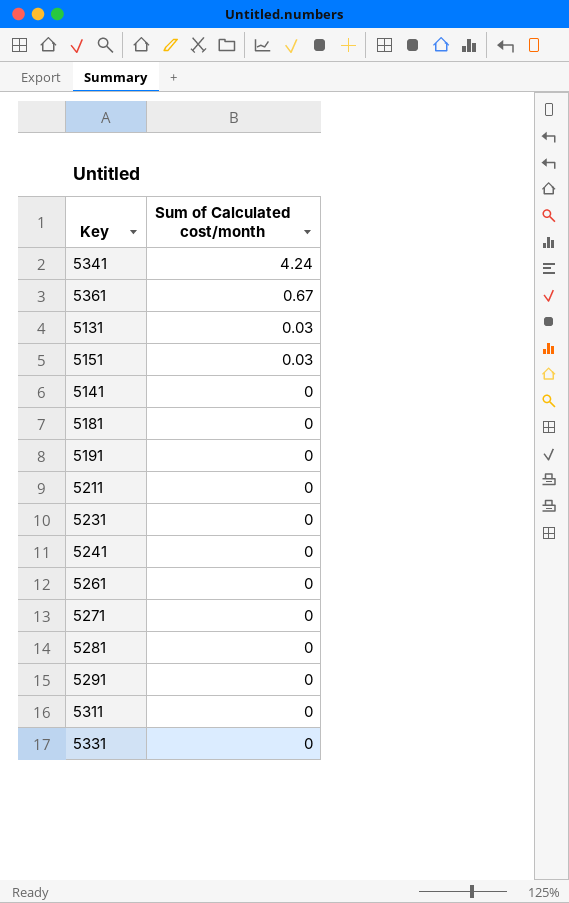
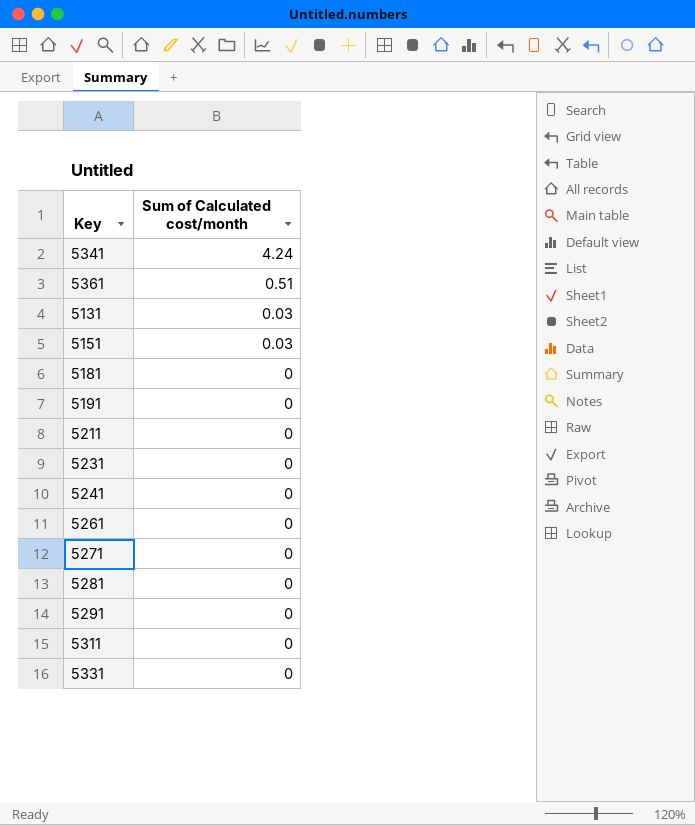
row 5141: 0 -> none
5361 | Sum of Calculated cost/month: 0.67 -> 0.51

